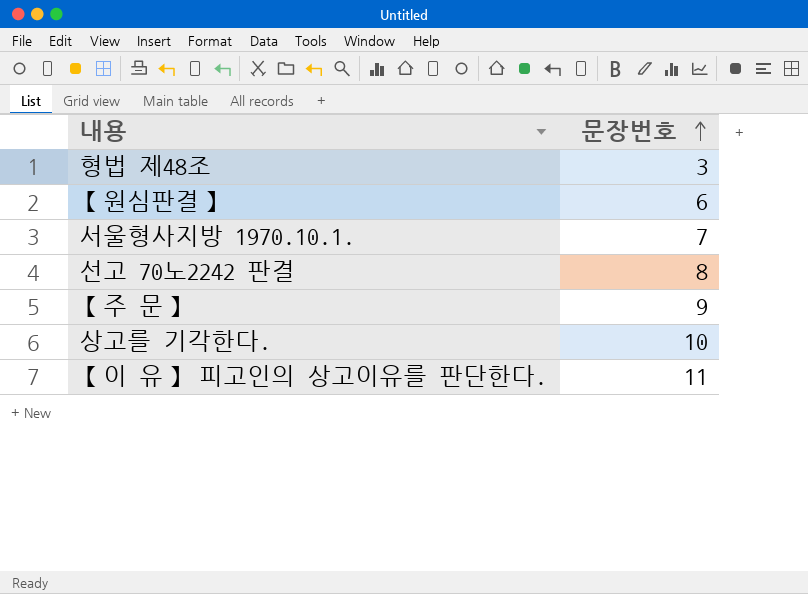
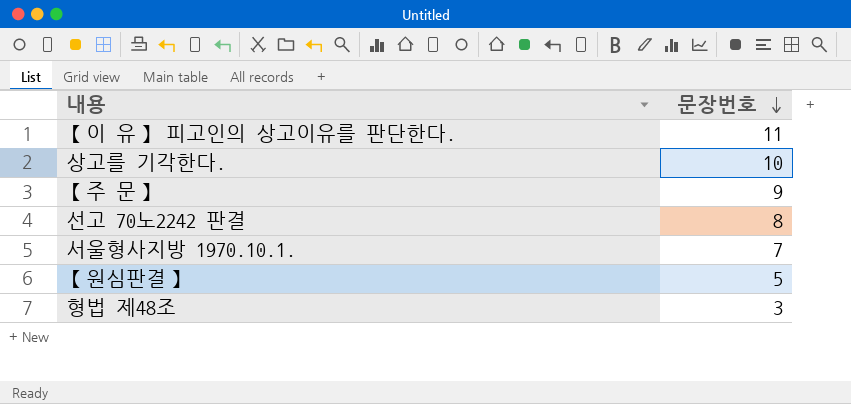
row order: 문장번호 ascending -> 문장번호 descending
【원심판결】 | 문장번호: 6 -> 5

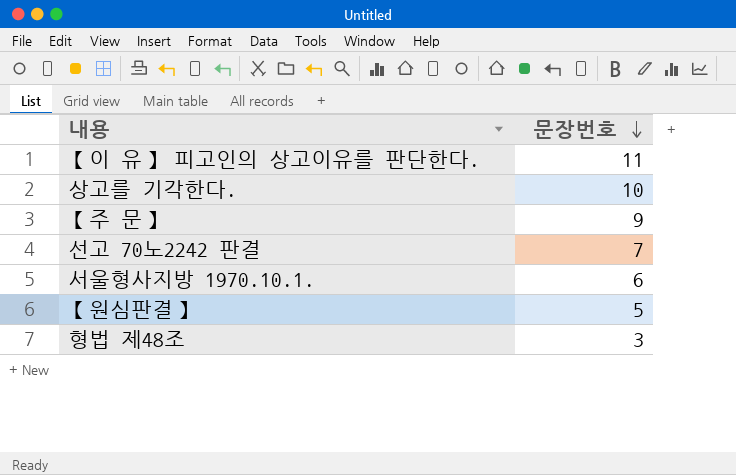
선고 70노2242 판결 | 문장번호: 8 -> 7
서울형사지방 1970.10.1. | 문장번호: 7 -> 6

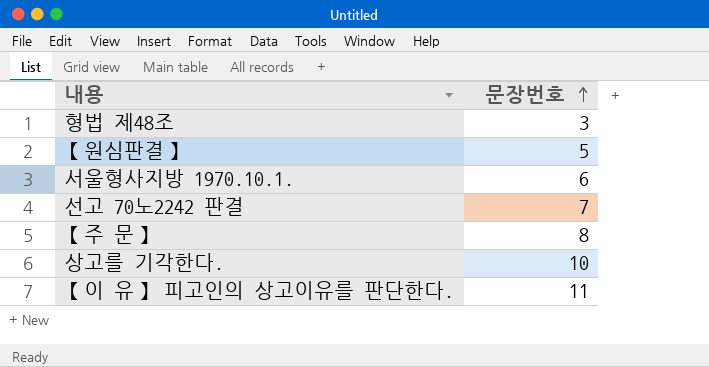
row order: 문장번호 descending -> 문장번호 ascending
【주 문】 | 문장번호: 9 -> 8

